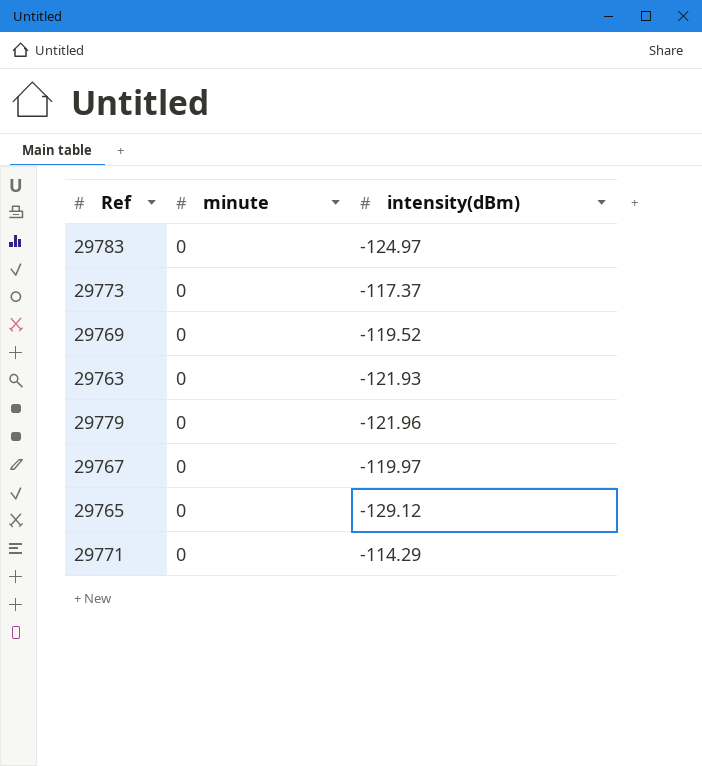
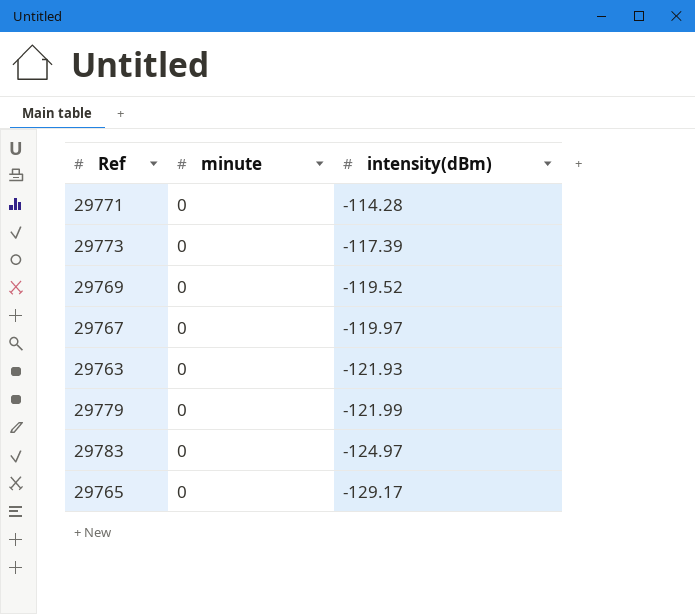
row order: none -> intensity(dBm) descending
29771 | intensity(dBm): -114.29 -> -114.28
29773 | intensity(dBm): -117.37 -> -117.39
29779 | intensity(dBm): -121.96 -> -121.99
29765 | intensity(dBm): -129.12 -> -129.17

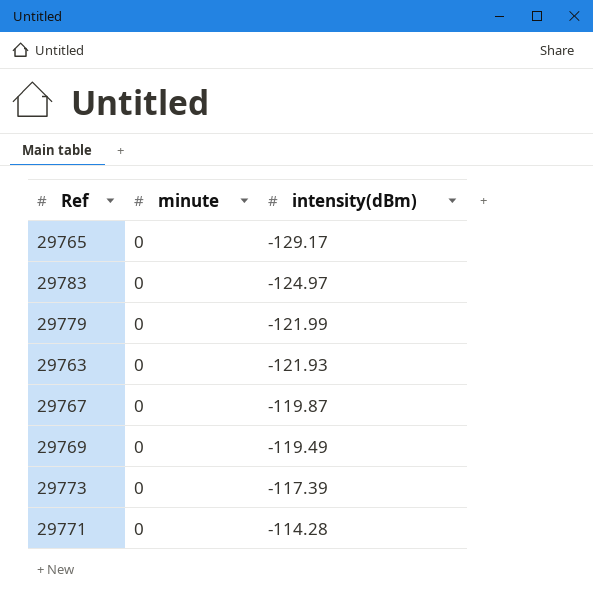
row order: intensity(dBm) descending -> intensity(dBm) ascending
29767 | intensity(dBm): -119.97 -> -119.87
29769 | intensity(dBm): -119.52 -> -119.49

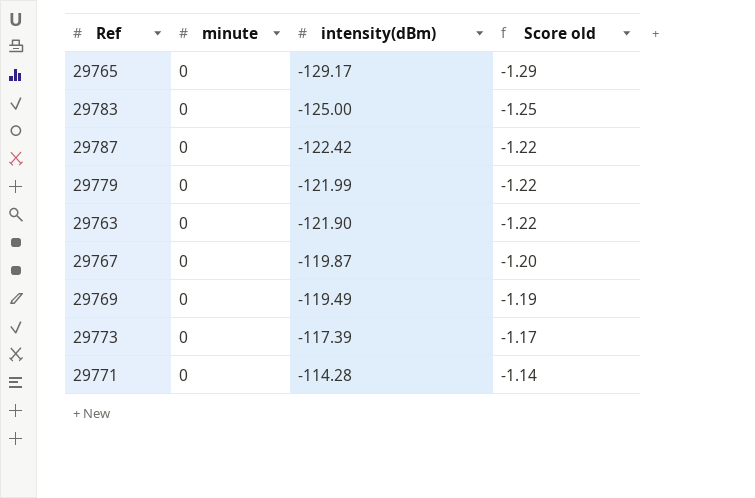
column Score old | formula: none -> [intensity(dBm)] * 0.01
29783 | intensity(dBm): -124.97 -> -125.00
row 29787: none -> 0 | -122.42 | -1.22
29763 | intensity(dBm): -121.93 -> -121.90

